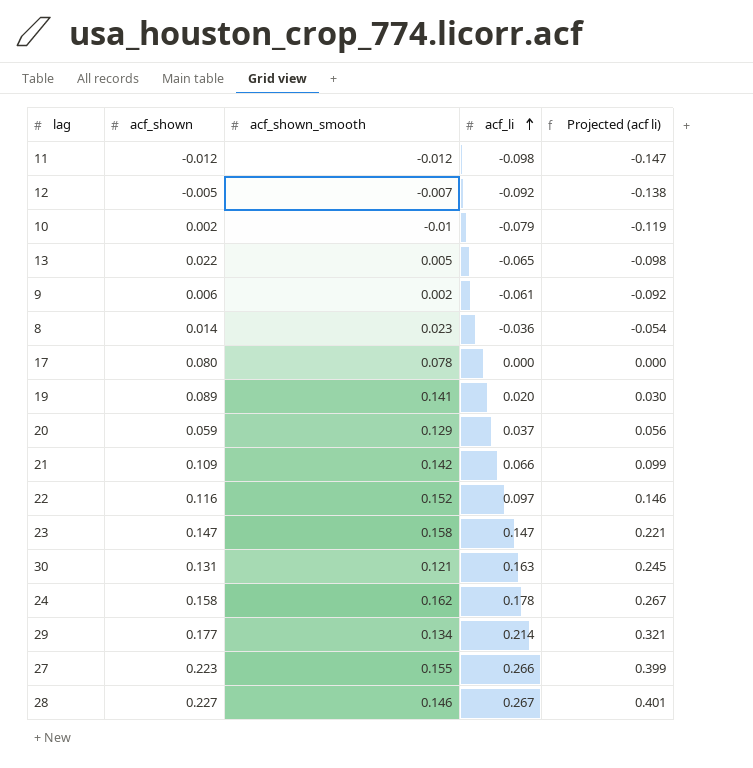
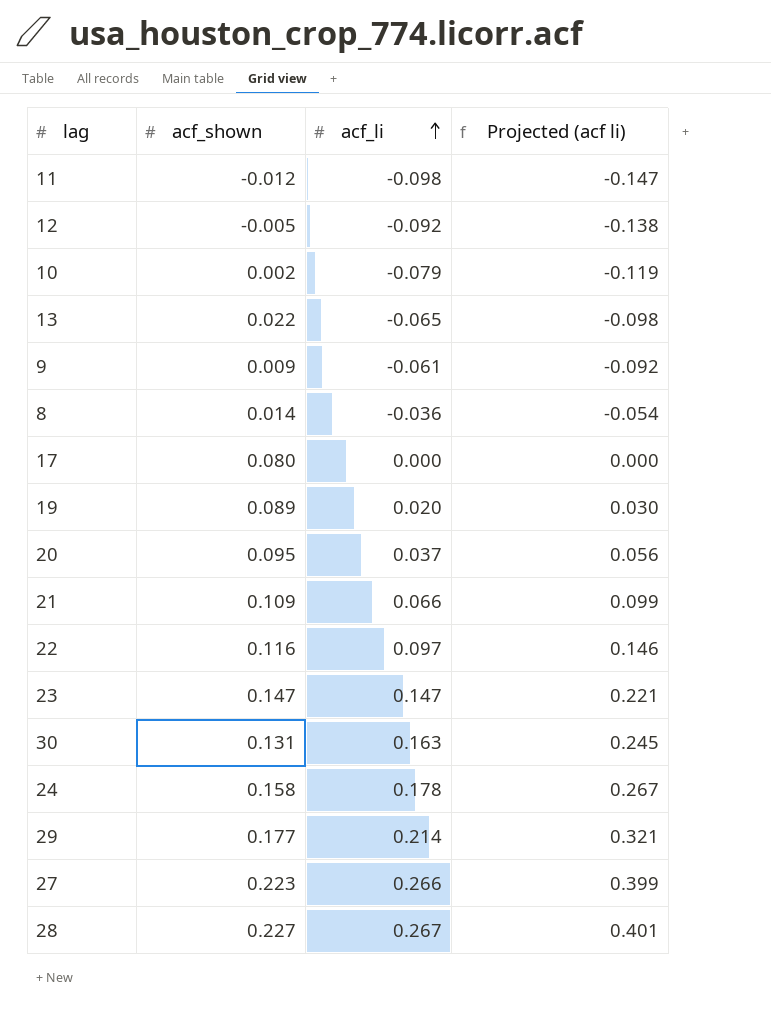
column acf_shown_smooth | position: 3 -> none
9 | acf_shown: 0.006 -> 0.009
20 | acf_shown: 0.059 -> 0.095

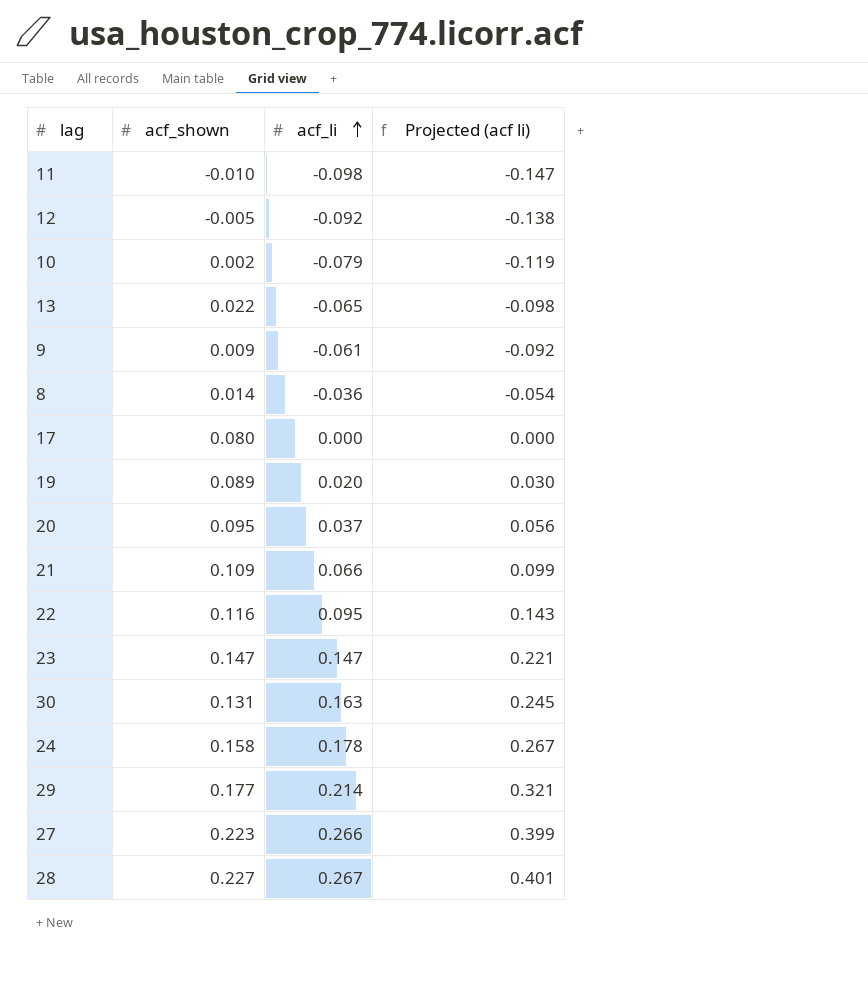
11 | acf_shown: -0.012 -> -0.010
22 | acf_li: 0.097 -> 0.095
22 | Projected (acf li): 0.146 -> 0.143

